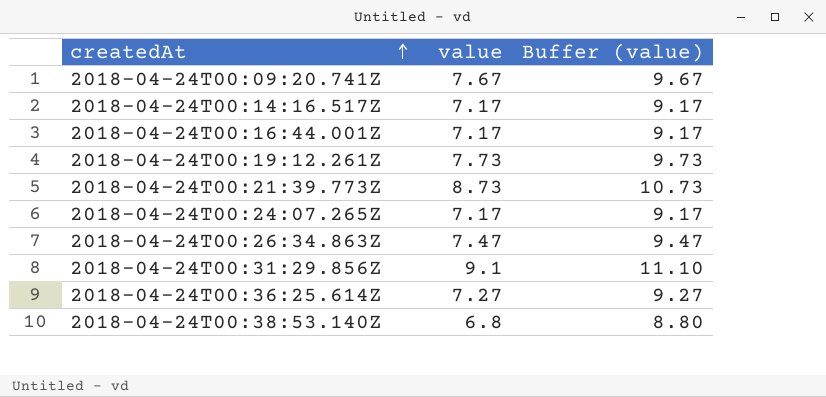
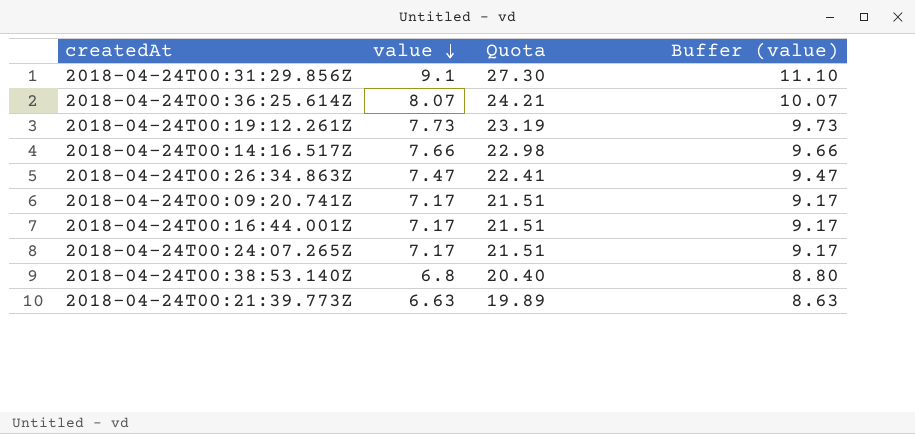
row order: createdAt ascending -> value descending
column Quota | formula: none -> [value] * 3
2018-04-24T00:36:25.614Z | value: 7.27 -> 8.07
2018-04-24T00:36:25.614Z | Buffer (value): 9.27 -> 10.07
2018-04-24T00:14:16.517Z | value: 7.17 -> 7.66
2018-04-24T00:14:16.517Z | Buffer (value): 9.17 -> 9.66
2018-04-24T00:09:20.741Z | value: 7.67 -> 7.17
2018-04-24T00:09:20.741Z | Buffer (value): 9.67 -> 9.17
2018-04-24T00:21:39.773Z | value: 8.73 -> 6.63
2018-04-24T00:21:39.773Z | Buffer (value): 10.73 -> 8.63

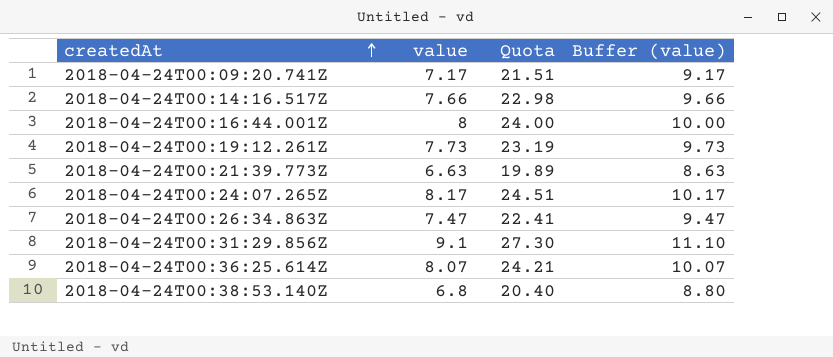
row order: value descending -> createdAt ascending
2018-04-24T00:16:44.001Z | value: 7.17 -> 8
2018-04-24T00:16:44.001Z | Quota: 21.51 -> 24.00
2018-04-24T00:16:44.001Z | Buffer (value): 9.17 -> 10.00
2018-04-24T00:24:07.265Z | value: 7.17 -> 8.17
2018-04-24T00:24:07.265Z | Quota: 21.51 -> 24.51
2018-04-24T00:24:07.265Z | Buffer (value): 9.17 -> 10.17

